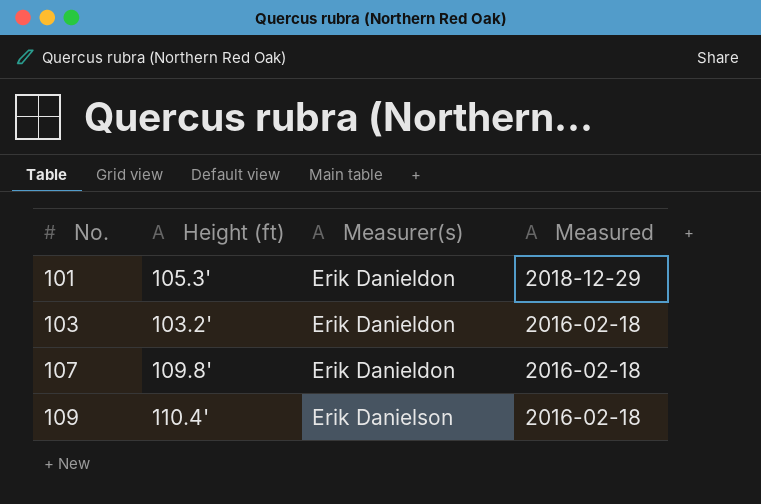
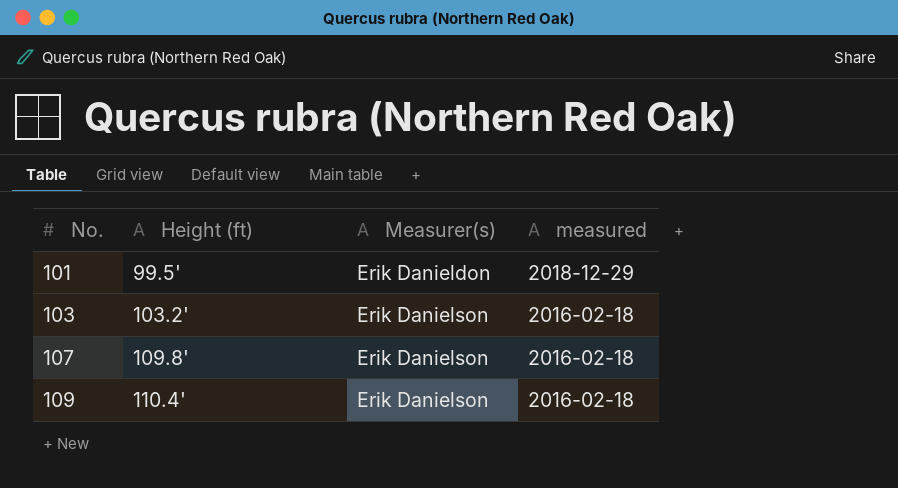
column name: Measured -> measured
101 | Height (ft): 105.3' -> 99.5'
103 | Measurer(s): Erik Danieldon -> Erik Danielson
107 | Measurer(s): Erik Danieldon -> Erik Danielson

